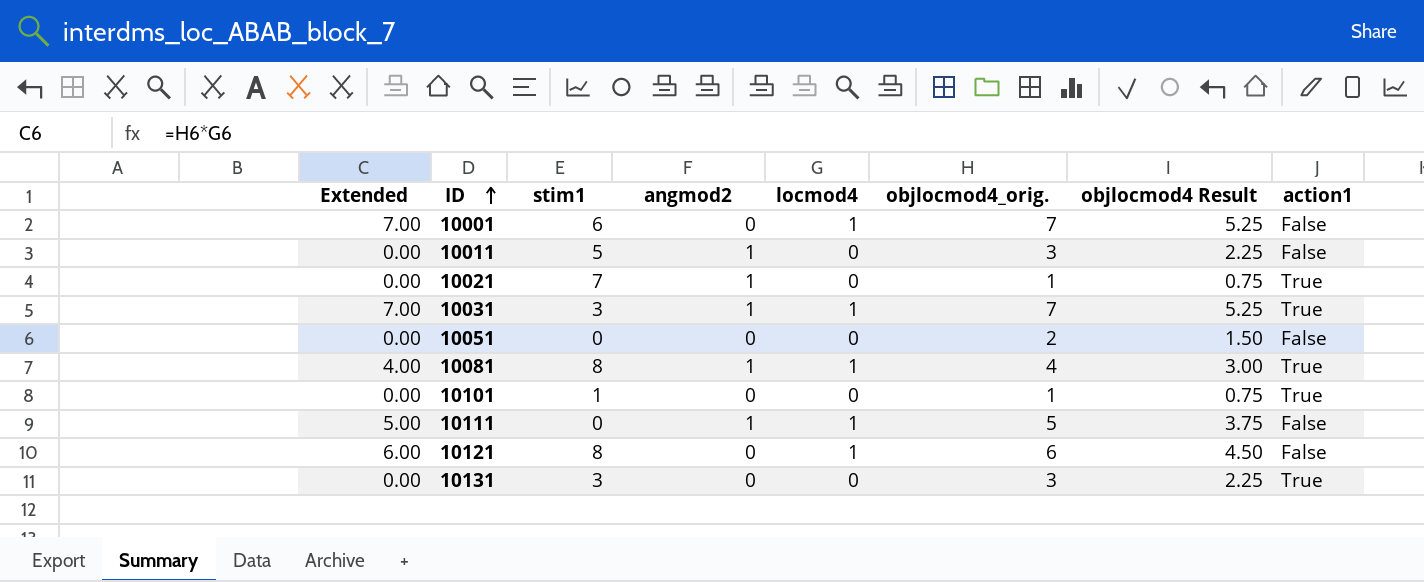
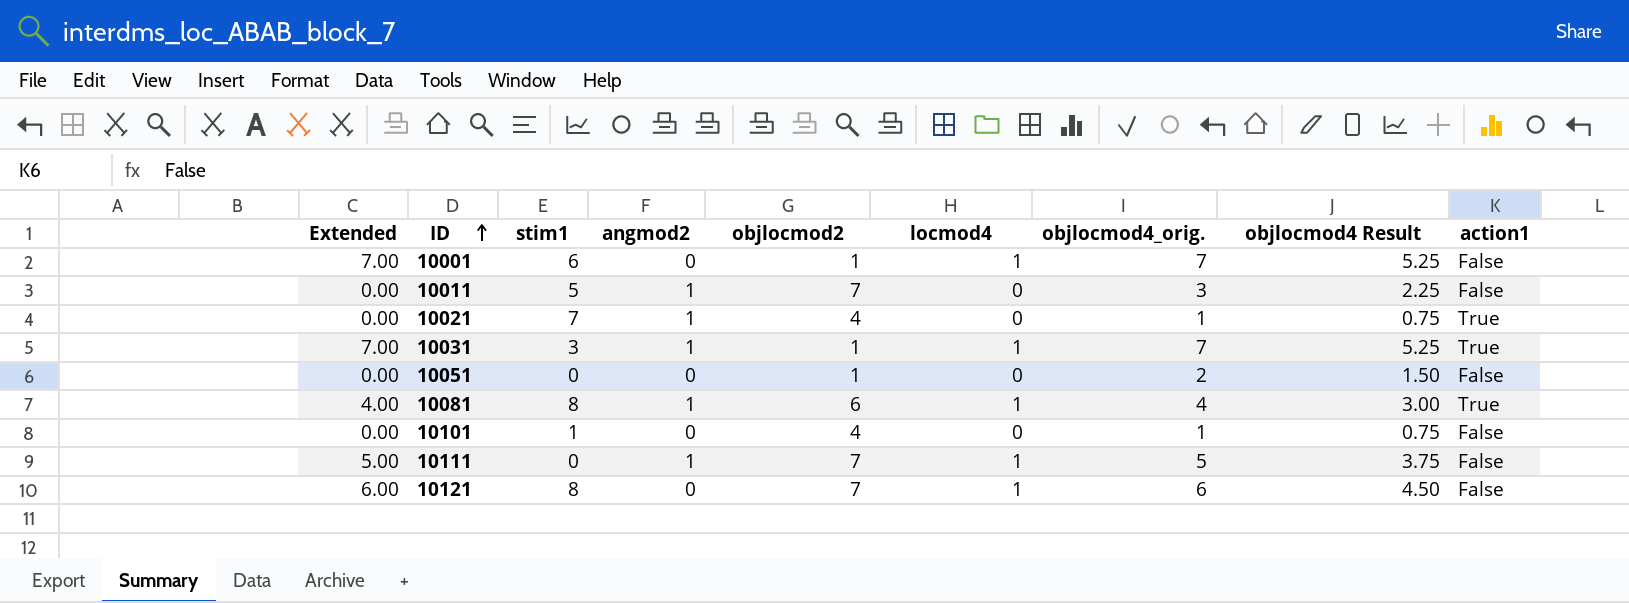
column objlocmod2 | position: none -> 5
row 10131: 0.00 | 3 | 0 | 0 | 3 | 2.25 | True -> none
10101 | action1: True -> False

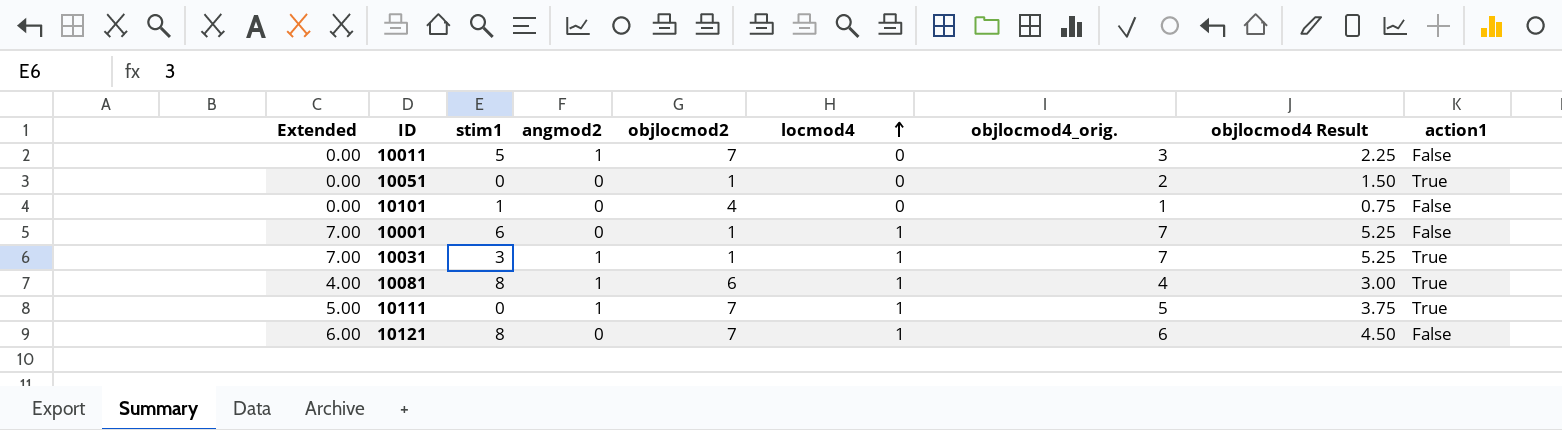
row order: ID ascending -> locmod4 ascending
row 10021: 0.00 | 7 | 1 | 4 | 0 | 1 | 0.75 | True -> none
10051 | action1: False -> True
10111 | action1: False -> True

